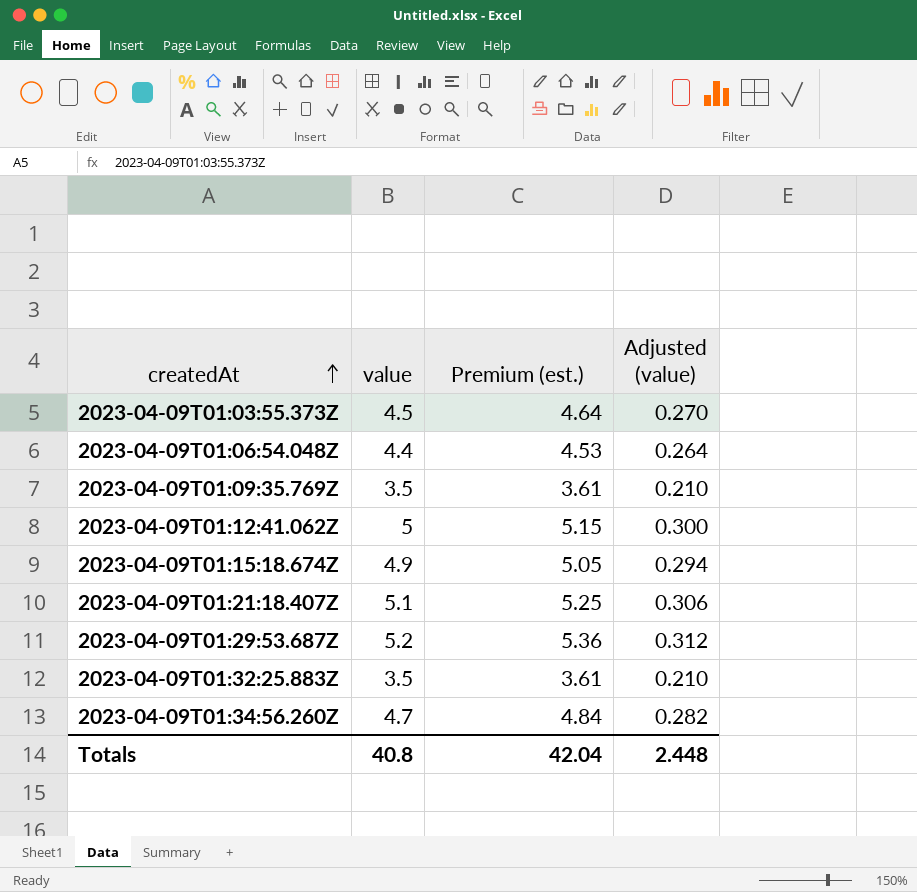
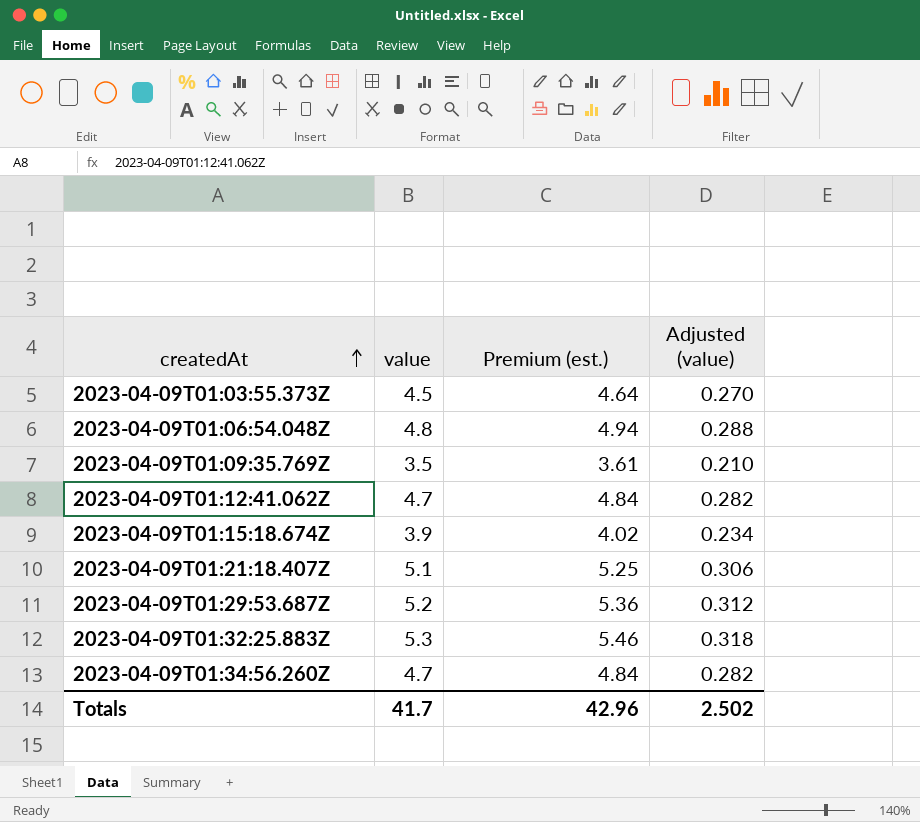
2023-04-09T01:06:54.048Z | value: 4.4 -> 4.8
2023-04-09T01:06:54.048Z | Premium (est.): 4.53 -> 4.94
2023-04-09T01:06:54.048Z | Adjusted (value): 0.264 -> 0.288
2023-04-09T01:12:41.062Z | value: 5 -> 4.7
2023-04-09T01:12:41.062Z | Premium (est.): 5.15 -> 4.84
2023-04-09T01:12:41.062Z | Adjusted (value): 0.300 -> 0.282
2023-04-09T01:15:18.674Z | value: 4.9 -> 3.9
2023-04-09T01:15:18.674Z | Premium (est.): 5.05 -> 4.02
2023-04-09T01:15:18.674Z | Adjusted (value): 0.294 -> 0.234
2023-04-09T01:32:25.883Z | value: 3.5 -> 5.3
2023-04-09T01:32:25.883Z | Premium (est.): 3.61 -> 5.46
2023-04-09T01:32:25.883Z | Adjusted (value): 0.210 -> 0.318
Totals | value: 40.8 -> 41.7
Totals | Premium (est.): 42.04 -> 42.96
Totals | Adjusted (value): 2.448 -> 2.502

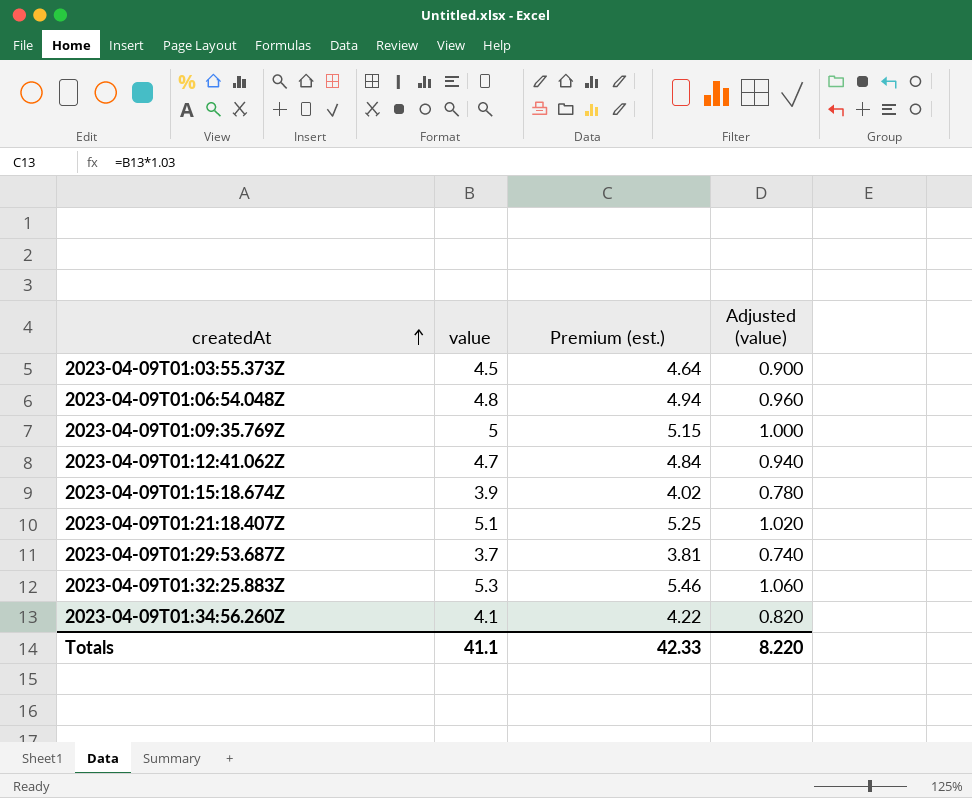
column Adjusted (value) | formula: [value] * 0.06 -> [value] * 0.2
2023-04-09T01:09:35.769Z | value: 3.5 -> 5
2023-04-09T01:09:35.769Z | Premium (est.): 3.61 -> 5.15
2023-04-09T01:29:53.687Z | value: 5.2 -> 3.7
2023-04-09T01:29:53.687Z | Premium (est.): 5.36 -> 3.81
2023-04-09T01:34:56.260Z | value: 4.7 -> 4.1
2023-04-09T01:34:56.260Z | Premium (est.): 4.84 -> 4.22
Totals | value: 41.7 -> 41.1
Totals | Premium (est.): 42.96 -> 42.33
Totals | Adjusted (value): 2.502 -> 8.220

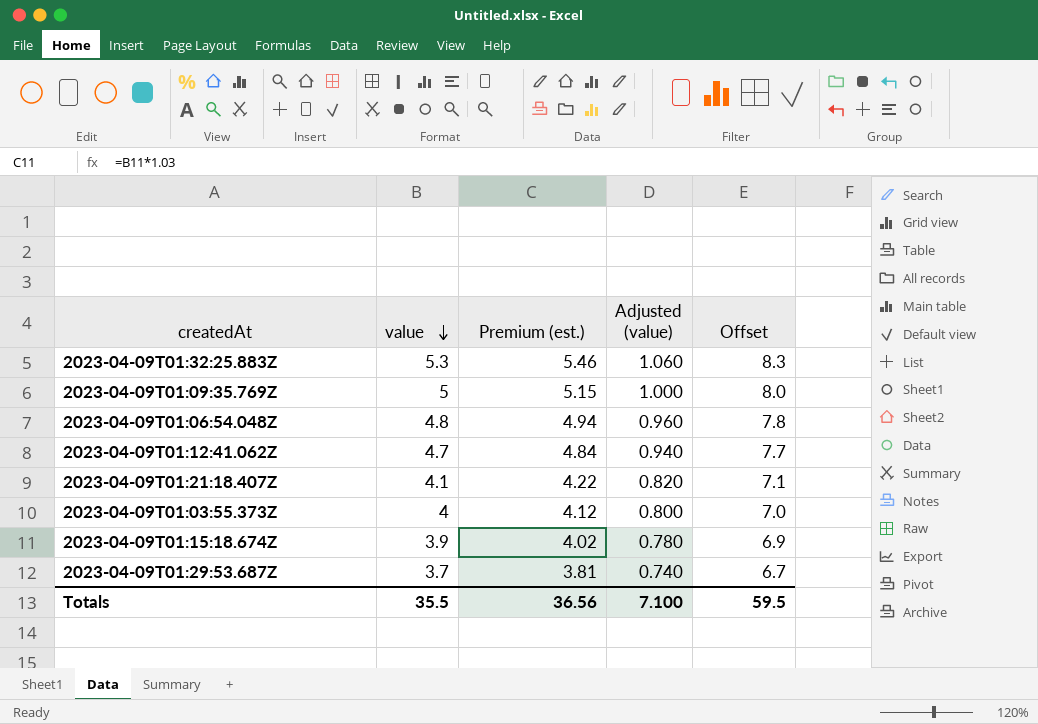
row order: createdAt ascending -> value descending
column Offset | formula: none -> [value] + 3
row 2023-04-09T01:34:56.260Z: 4.1 | 4.22 | 0.820 -> none
2023-04-09T01:21:18.407Z | value: 5.1 -> 4.1
2023-04-09T01:21:18.407Z | Premium (est.): 5.25 -> 4.22
2023-04-09T01:21:18.407Z | Adjusted (value): 1.020 -> 0.820
2023-04-09T01:03:55.373Z | value: 4.5 -> 4
2023-04-09T01:03:55.373Z | Premium (est.): 4.64 -> 4.12
2023-04-09T01:03:55.373Z | Adjusted (value): 0.900 -> 0.800
Totals | value: 41.1 -> 35.5
Totals | Premium (est.): 42.33 -> 36.56
Totals | Adjusted (value): 8.220 -> 7.100

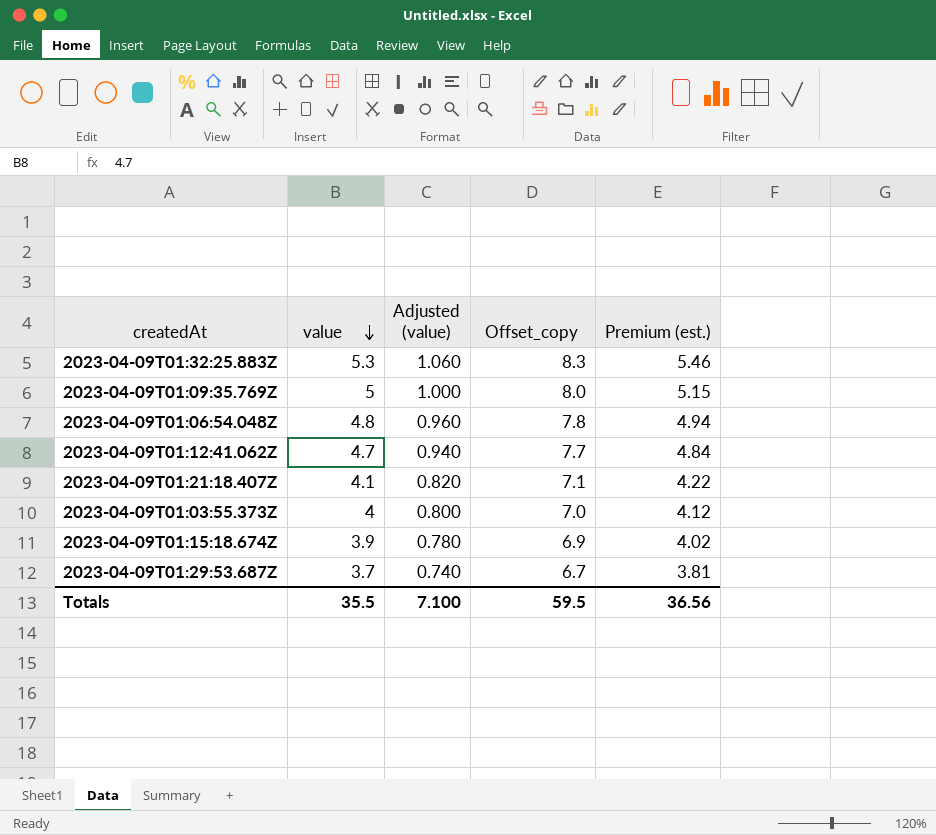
column name: Offset -> Offset_copy
column Premium (est.) | position: 3 -> 5

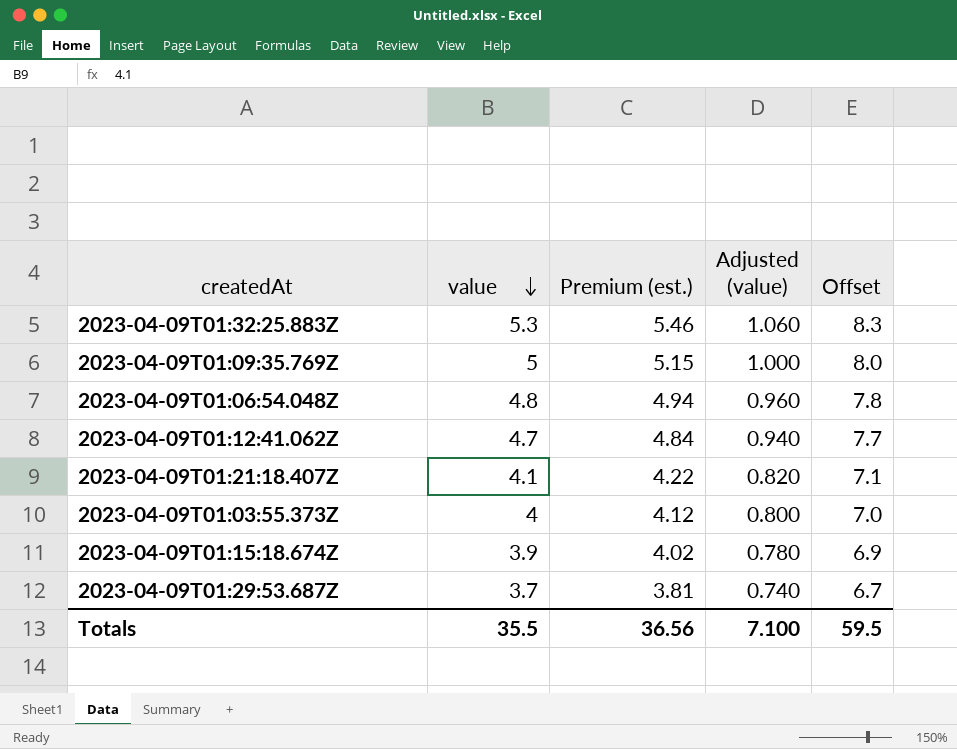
column Premium (est.) | position: 5 -> 3
column name: Offset_copy -> Offset

